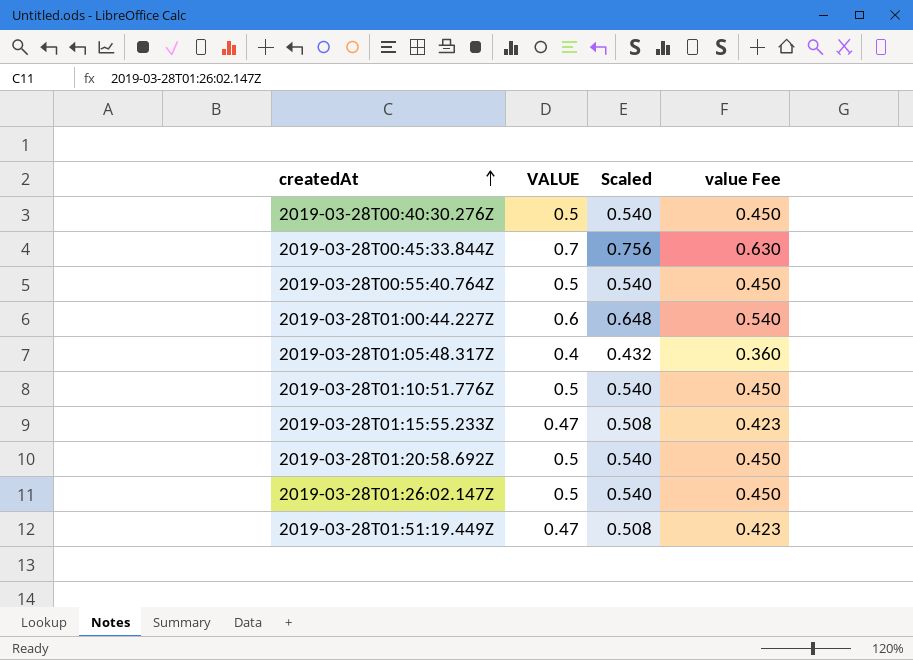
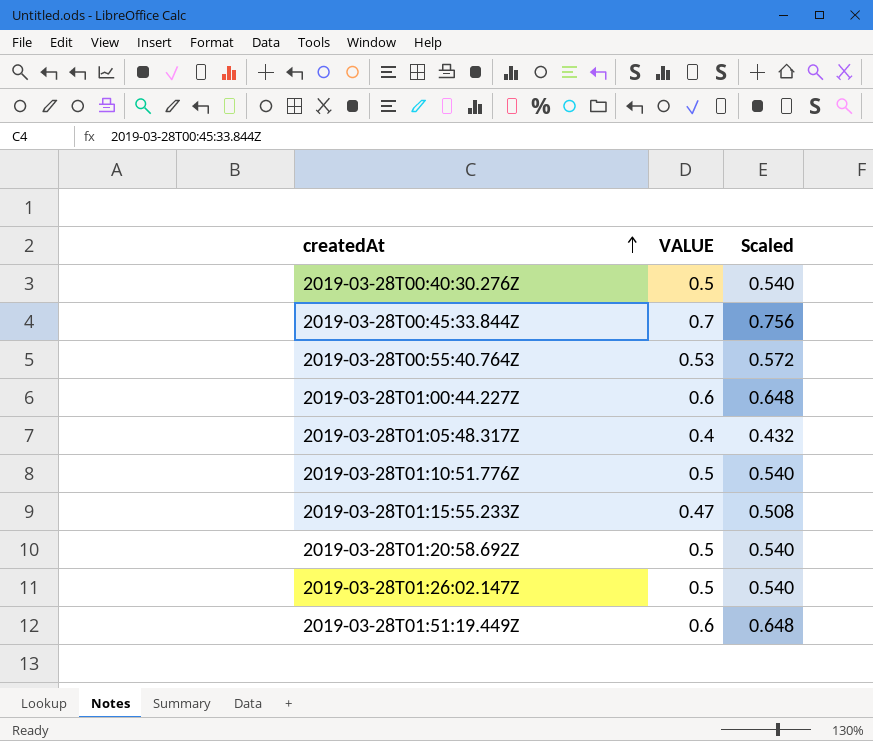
column value Fee | formula: [VALUE] * 0.9 -> none
2019-03-28T00:55:40.764Z | VALUE: 0.5 -> 0.53
2019-03-28T00:55:40.764Z | Scaled: 0.540 -> 0.572
2019-03-28T01:51:19.449Z | VALUE: 0.47 -> 0.6
2019-03-28T01:51:19.449Z | Scaled: 0.508 -> 0.648

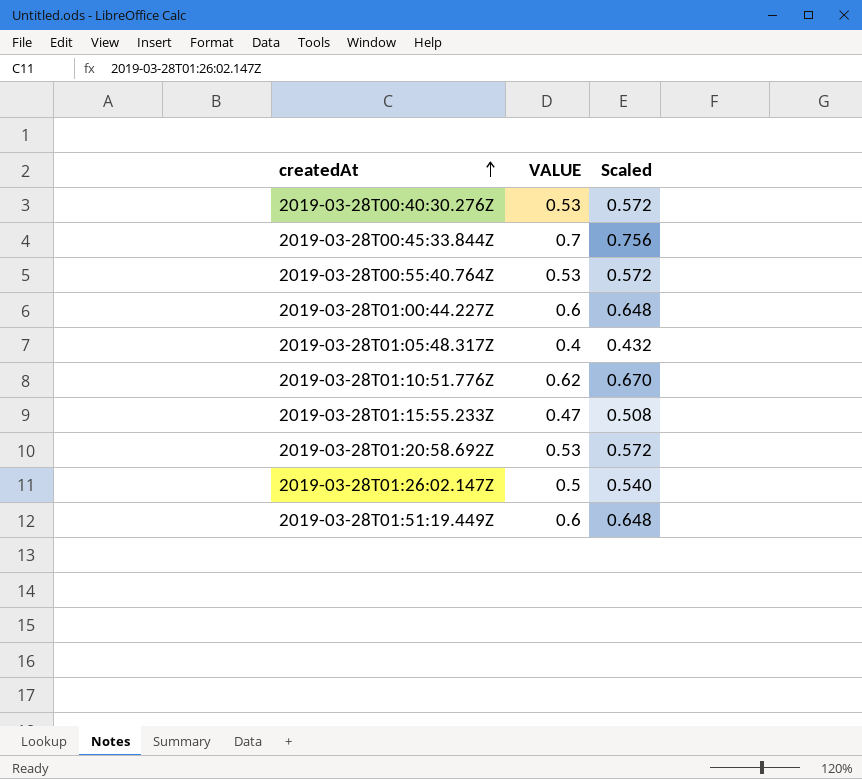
2019-03-28T00:40:30.276Z | VALUE: 0.5 -> 0.53
2019-03-28T00:40:30.276Z | Scaled: 0.540 -> 0.572
2019-03-28T01:10:51.776Z | VALUE: 0.5 -> 0.62
2019-03-28T01:10:51.776Z | Scaled: 0.540 -> 0.670
2019-03-28T01:20:58.692Z | VALUE: 0.5 -> 0.53
2019-03-28T01:20:58.692Z | Scaled: 0.540 -> 0.572

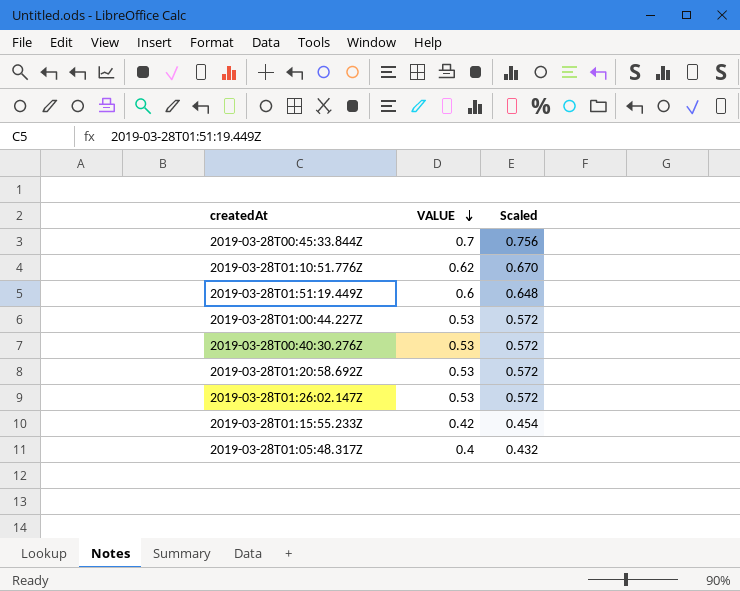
row order: createdAt ascending -> VALUE descending
row 2019-03-28T00:55:40.764Z: 0.53 | 0.572 -> none
2019-03-28T01:00:44.227Z | VALUE: 0.6 -> 0.53
2019-03-28T01:00:44.227Z | Scaled: 0.648 -> 0.572
2019-03-28T01:26:02.147Z | VALUE: 0.5 -> 0.53
2019-03-28T01:26:02.147Z | Scaled: 0.540 -> 0.572
2019-03-28T01:15:55.233Z | VALUE: 0.47 -> 0.42
2019-03-28T01:15:55.233Z | Scaled: 0.508 -> 0.454

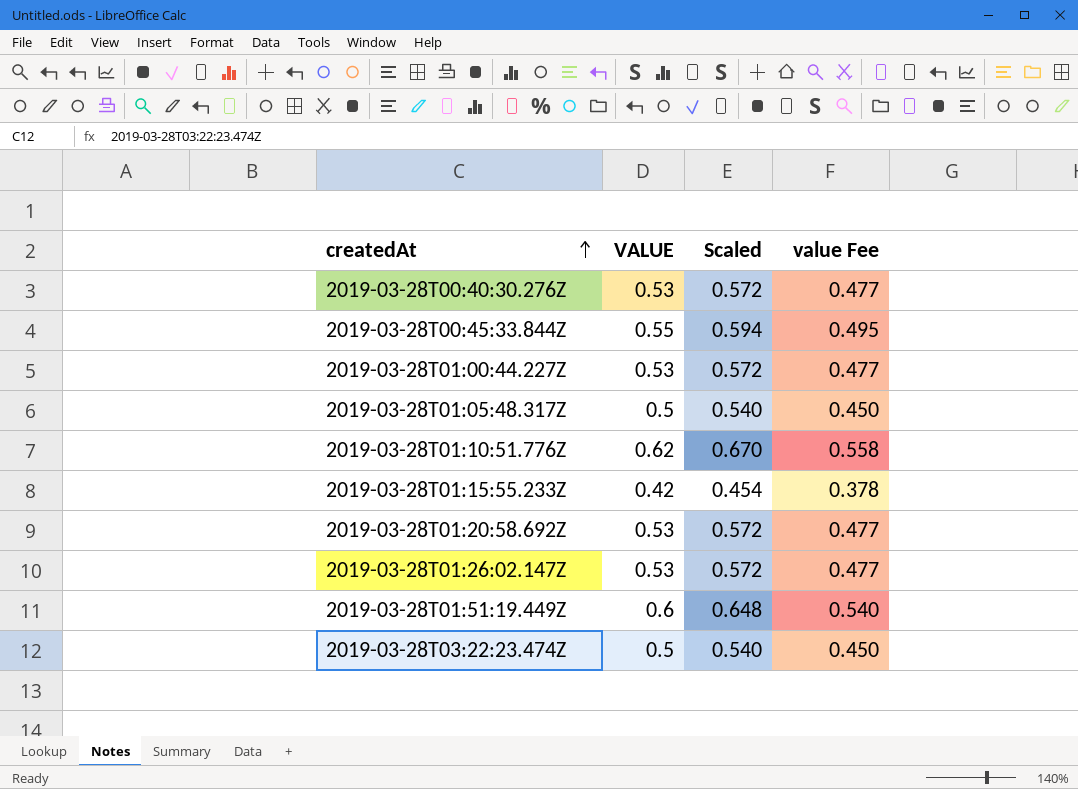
row order: VALUE descending -> createdAt ascending
column value Fee | formula: none -> [VALUE] * 0.9
2019-03-28T00:45:33.844Z | VALUE: 0.7 -> 0.55
2019-03-28T00:45:33.844Z | Scaled: 0.756 -> 0.594
2019-03-28T01:05:48.317Z | VALUE: 0.4 -> 0.5
2019-03-28T01:05:48.317Z | Scaled: 0.432 -> 0.540
row 2019-03-28T03:22:23.474Z: none -> 0.5 | 0.540 | 0.450

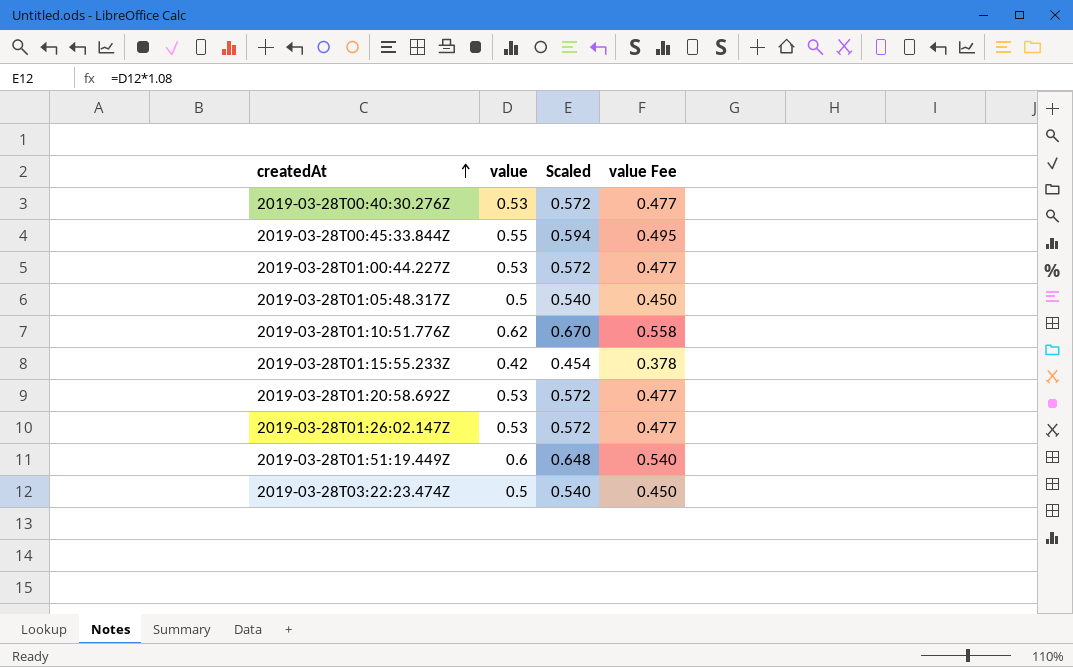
column name: VALUE -> value

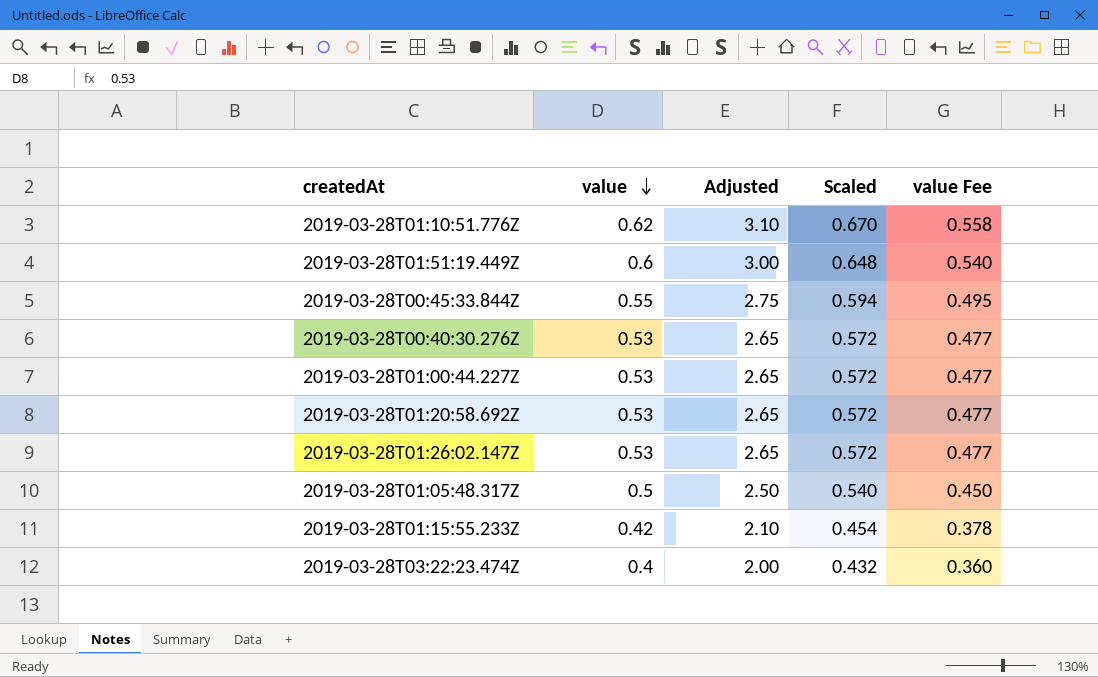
row order: createdAt ascending -> value descending
column Adjusted | formula: none -> [value] * 5
2019-03-28T03:22:23.474Z | value: 0.5 -> 0.4
2019-03-28T03:22:23.474Z | Scaled: 0.540 -> 0.432
2019-03-28T03:22:23.474Z | value Fee: 0.450 -> 0.360

